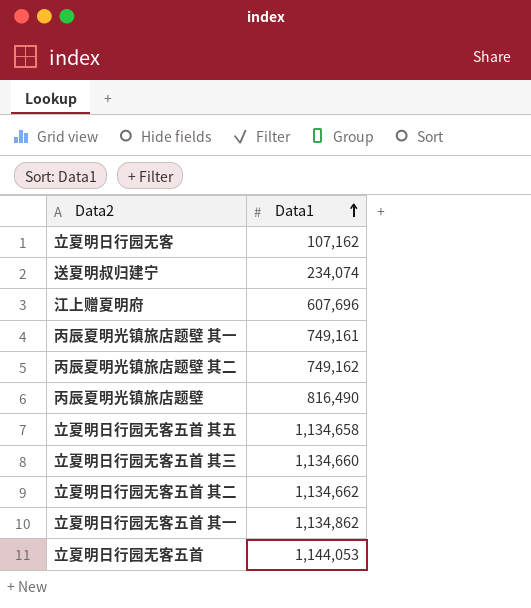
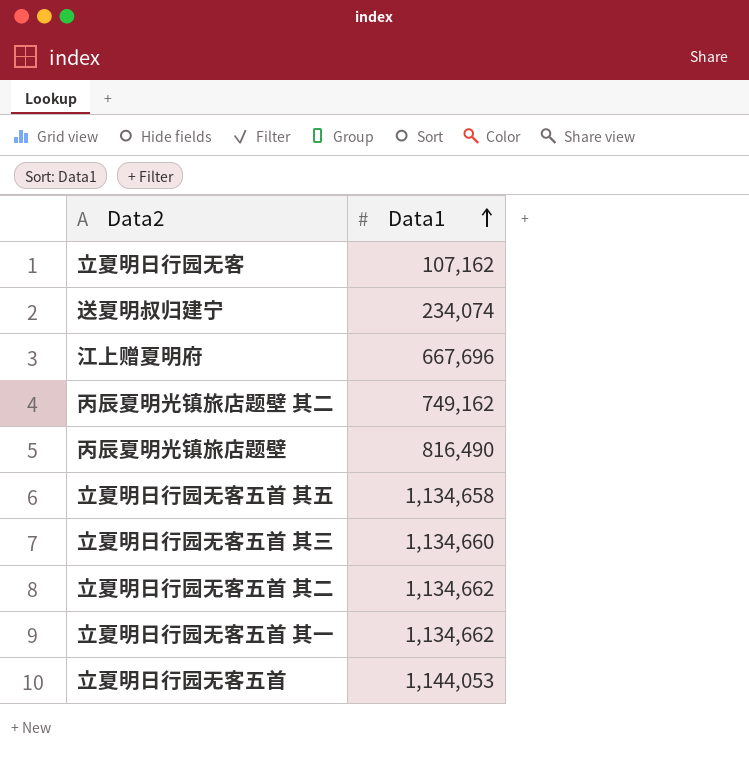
row 丙辰夏明光镇旅店题壁 其一: 749,161 -> none
江上赠夏明府 | Data1: 607,696 -> 667,696
立夏明日行园无客五首 其一 | Data1: 1,134,862 -> 1,134,662

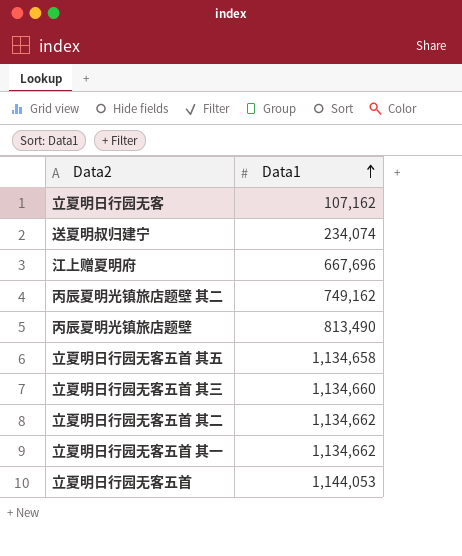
丙辰夏明光镇旅店题壁 | Data1: 816,490 -> 813,490

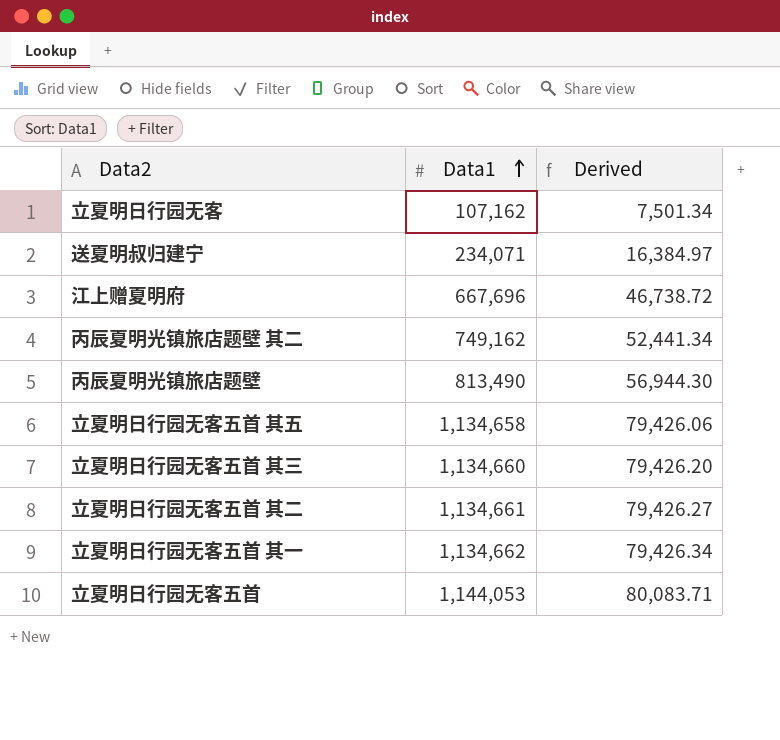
column Derived | formula: none -> [Data1] * 0.07
送夏明叔归建宁 | Data1: 234,074 -> 234,071
立夏明日行园无客五首 其二 | Data1: 1,134,662 -> 1,134,661

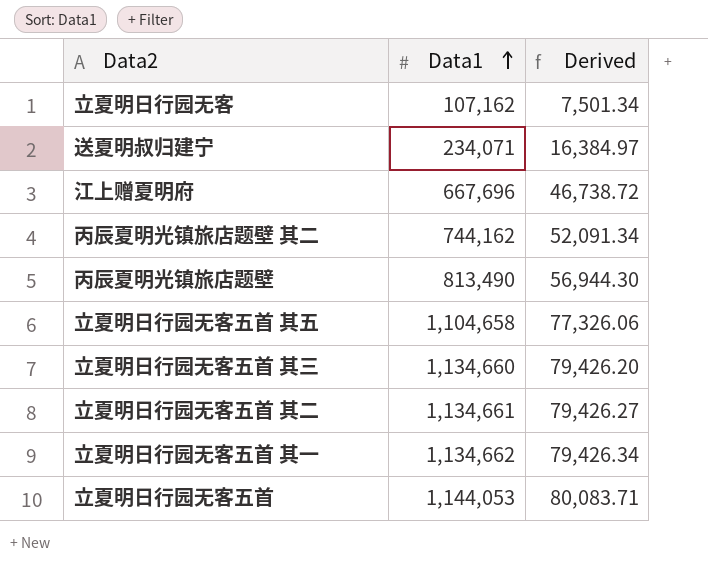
丙辰夏明光镇旅店题壁 其二 | Data1: 749,162 -> 744,162
丙辰夏明光镇旅店题壁 其二 | Derived: 52,441.34 -> 52,091.34
立夏明日行园无客五首 其五 | Data1: 1,134,658 -> 1,104,658
立夏明日行园无客五首 其五 | Derived: 79,426.06 -> 77,326.06

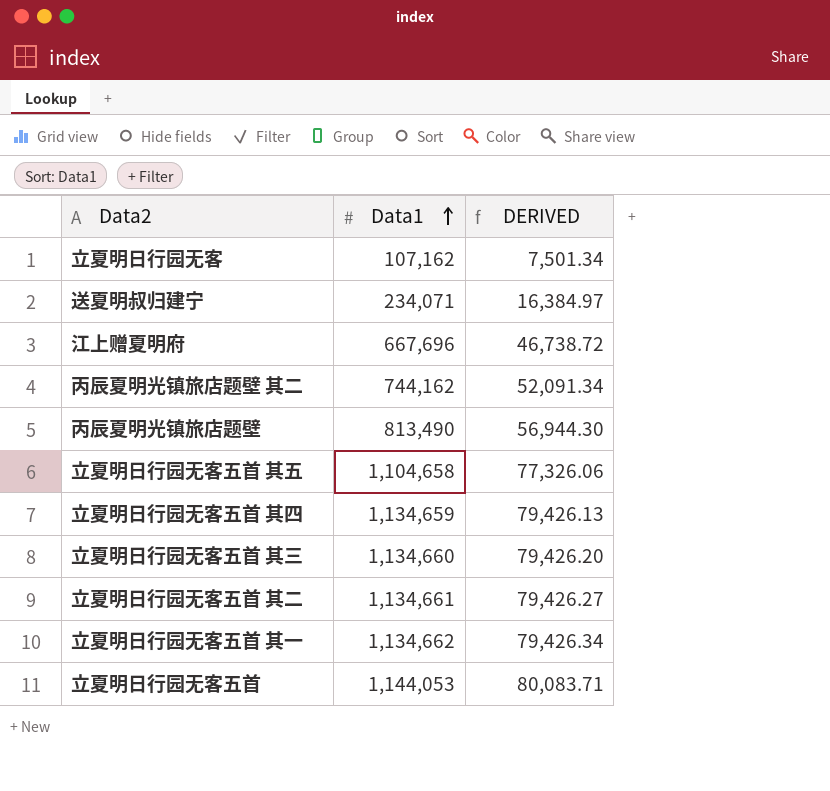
column name: Derived -> DERIVED
row 立夏明日行园无客五首 其四: none -> 1,134,659 | 79,426.13

